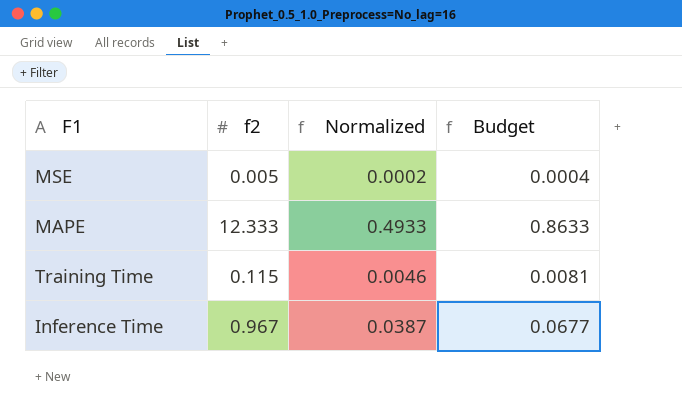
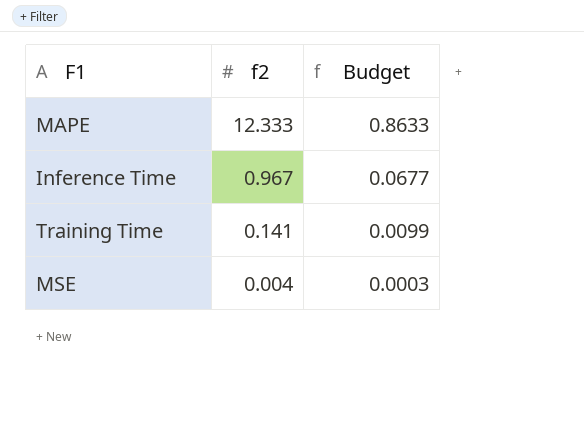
row order: none -> f2 descending
column Normalized | formula: [f2] * 0.04 -> none
Training Time | f2: 0.115 -> 0.141
Training Time | Budget: 0.0081 -> 0.0099
MSE | f2: 0.005 -> 0.004
MSE | Budget: 0.0004 -> 0.0003

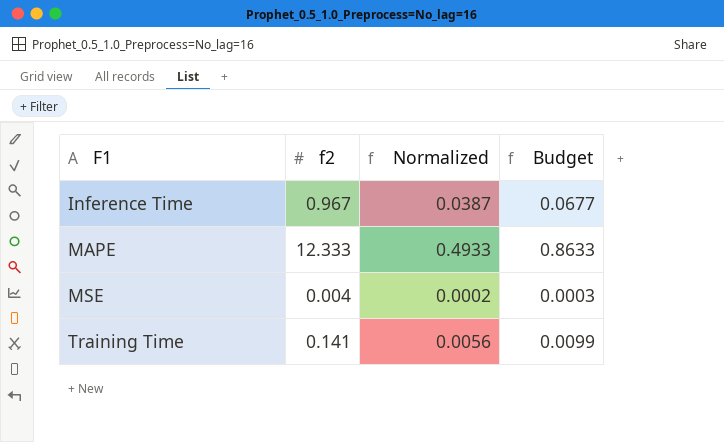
row order: f2 descending -> F1 ascending
column Normalized | formula: none -> [f2] * 0.04

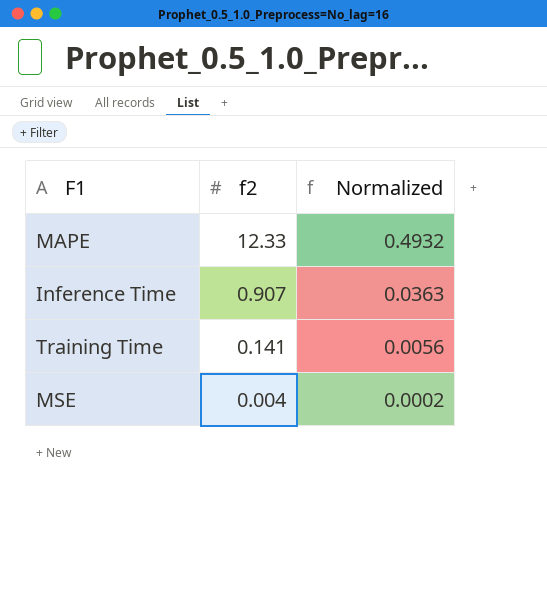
row order: F1 ascending -> f2 descending
column Budget | formula: [f2] * 0.07 -> none
MAPE | f2: 12.333 -> 12.33
MAPE | Normalized: 0.4933 -> 0.4932
Inference Time | f2: 0.967 -> 0.907
Inference Time | Normalized: 0.0387 -> 0.0363

